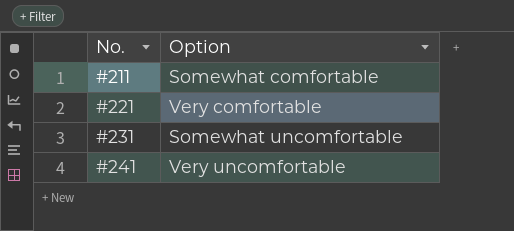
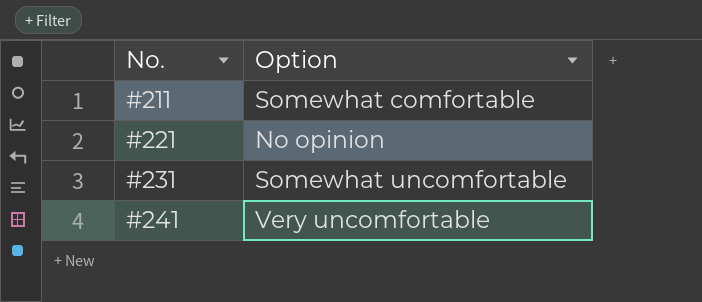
#221 | Option: Very comfortable -> No opinion

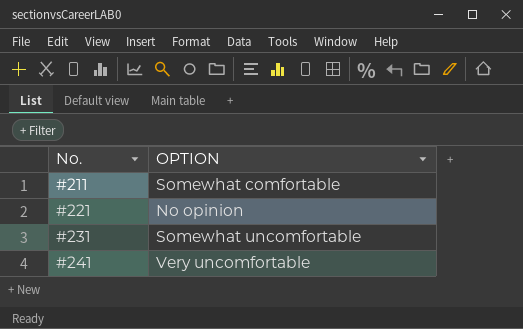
column name: Option -> OPTION

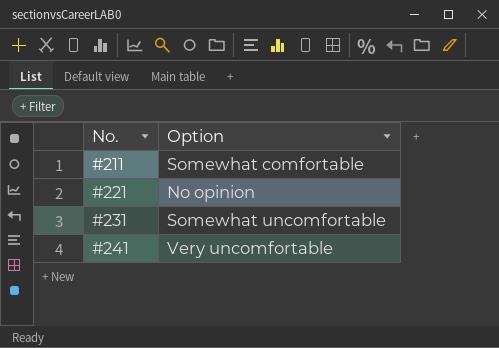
column name: OPTION -> Option

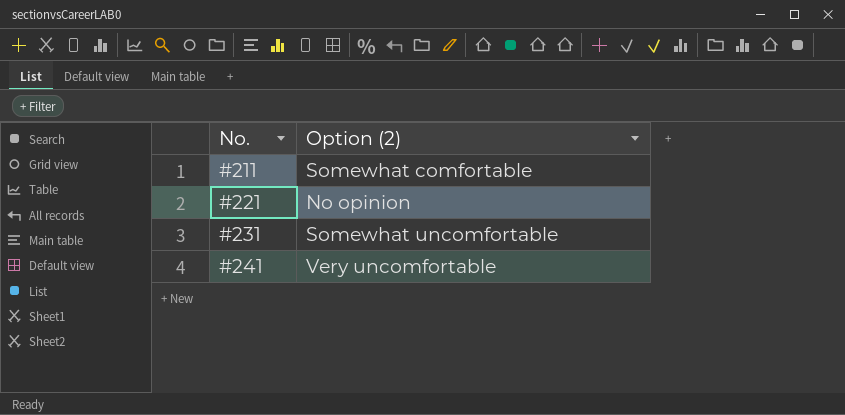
column name: Option -> Option (2)

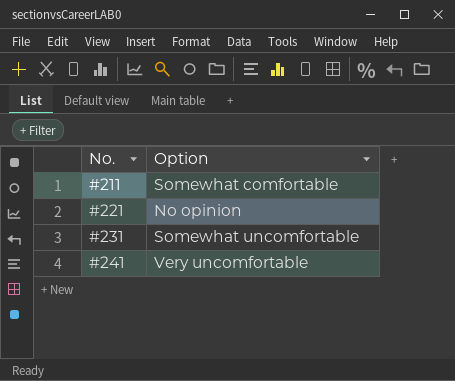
column name: Option (2) -> Option

